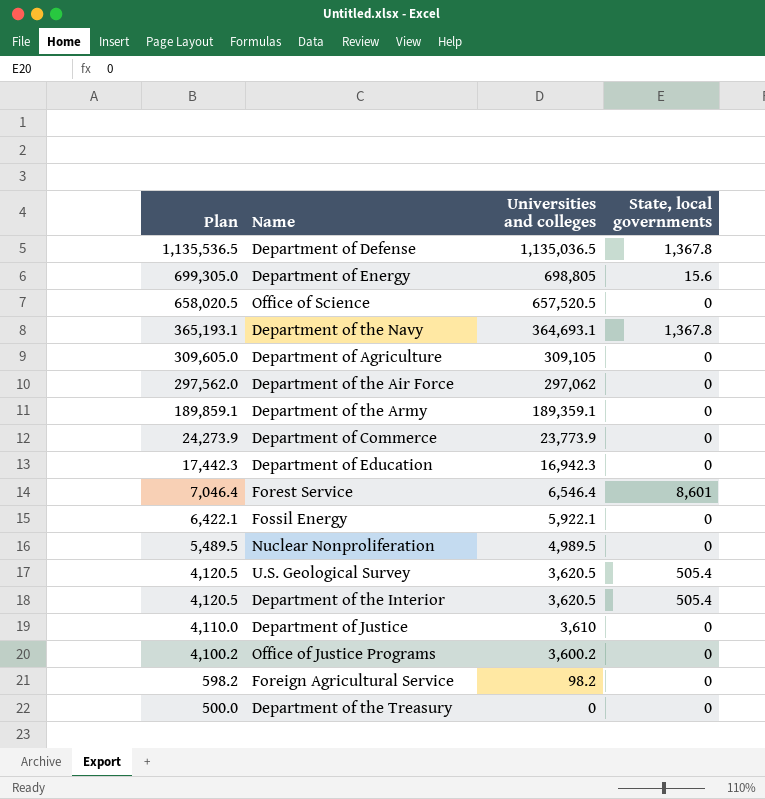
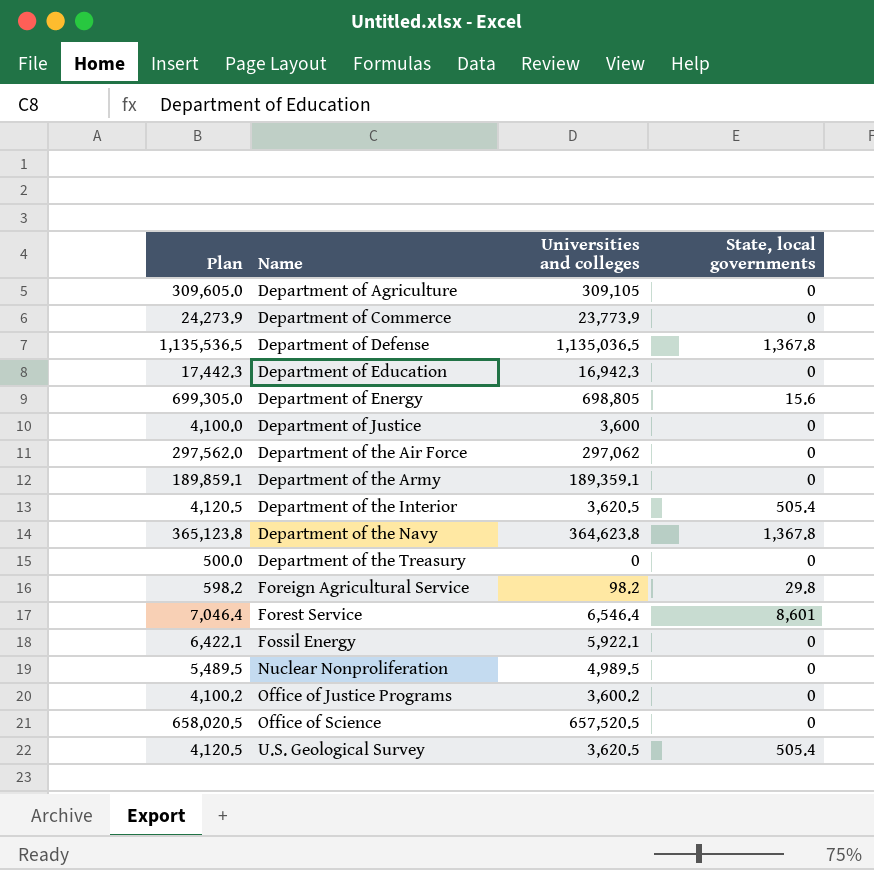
row order: Plan descending -> Name ascending
Department of Justice | Plan: 4,110.0 -> 4,100.0
Department of Justice | Universities and colleges: 3,610 -> 3,600
Department of the Navy | Plan: 365,193.1 -> 365,123.8
Department of the Navy | Universities and colleges: 364,693.1 -> 364,623.8
Foreign Agricultural Service | State, local governments: 0 -> 29.8

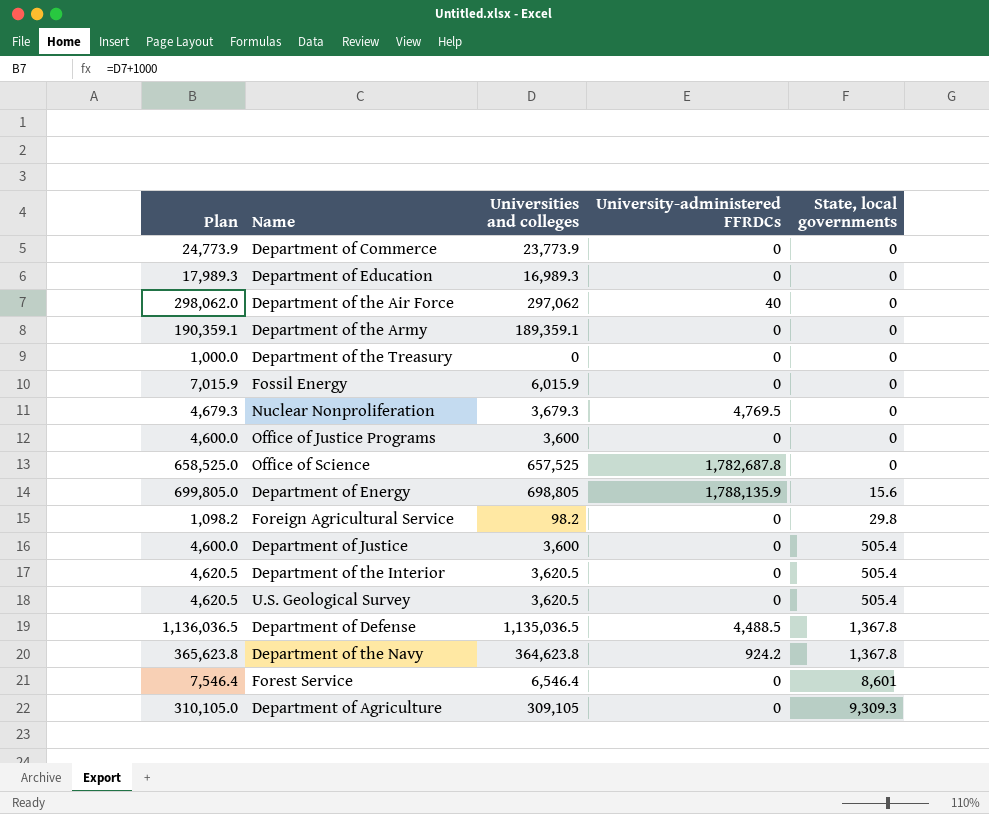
row order: Name ascending -> State, local governments ascending
column Plan | formula: [Universities and colleges] + 500 -> [Universities and colleges] + 1000
column University-administered FFRDCs | position: none -> 4
Department of Education | Universities and colleges: 16,942.3 -> 16,989.3
Fossil Energy | Universities and colleges: 5,922.1 -> 6,015.9
Nuclear Nonproliferation | Universities and colleges: 4,989.5 -> 3,679.3
Office of Justice Programs | Universities and colleges: 3,600.2 -> 3,600
Office of Science | Universities and colleges: 657,520.5 -> 657,525
Department of Justice | State, local governments: 0 -> 505.4
Department of Agriculture | State, local governments: 0 -> 9,309.3

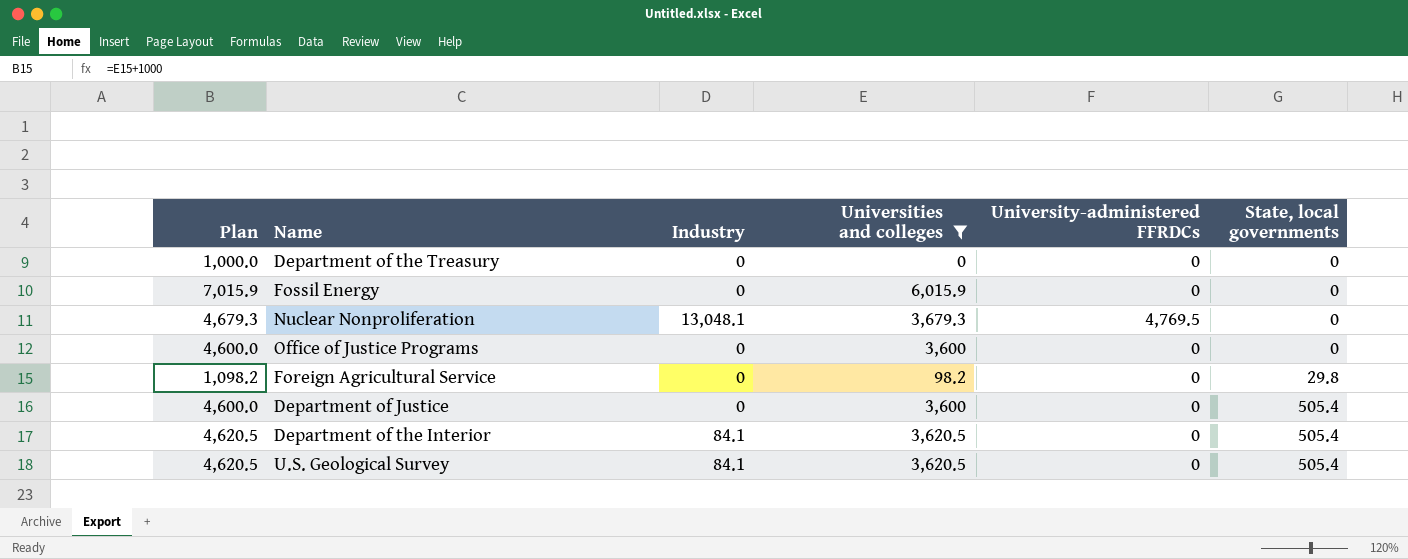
filter: none -> Universities and colleges <= 6,015.9
column Industry | position: none -> 3

